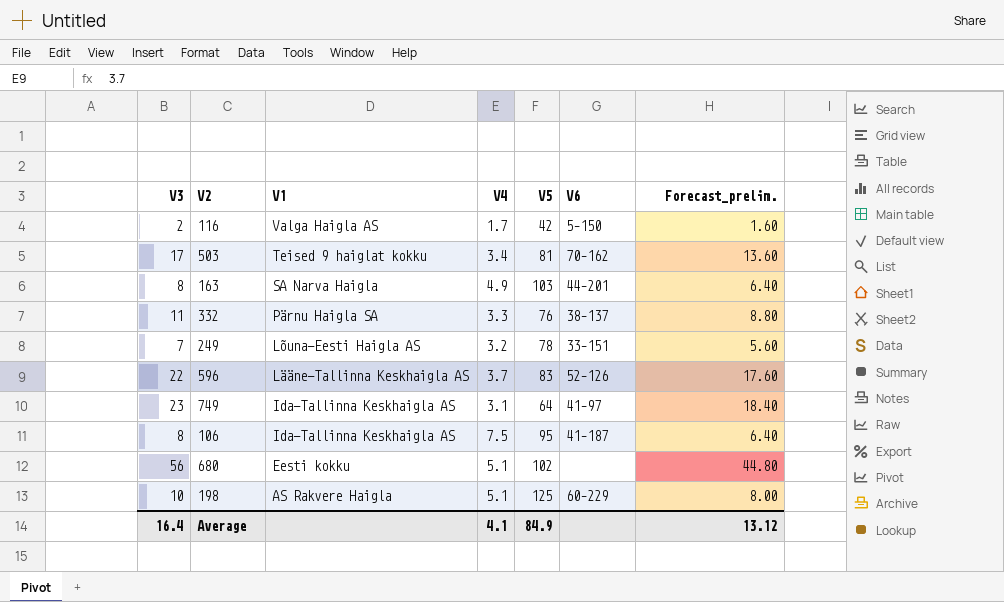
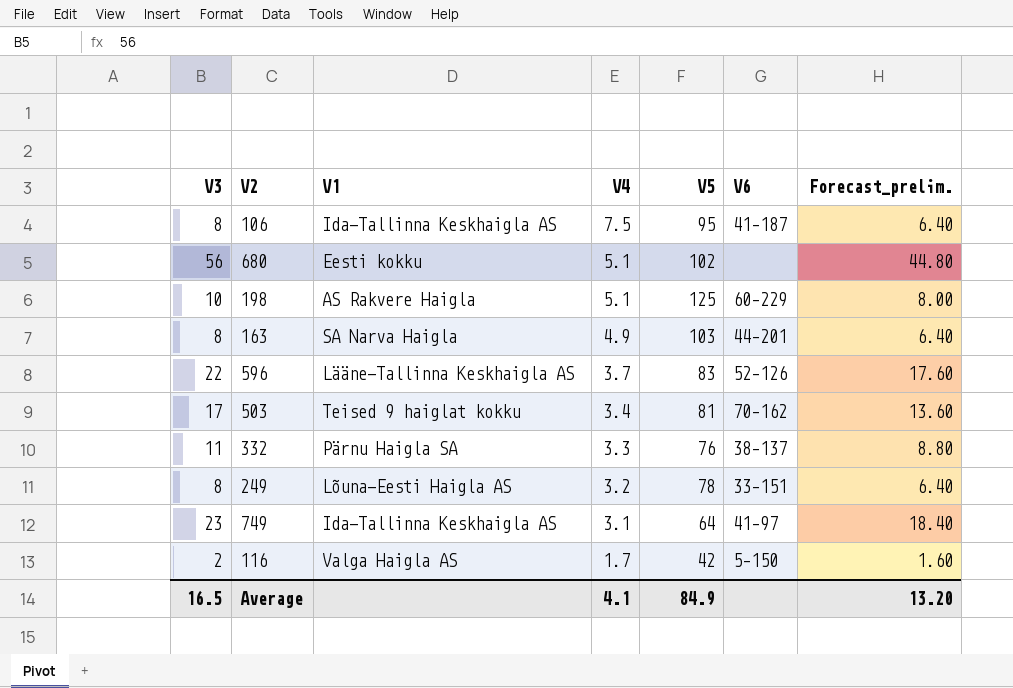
row order: V1 descending -> V4 descending
249 | V3: 7 -> 8
249 | Forecast_prelim.: 5.60 -> 6.40
Average | V3: 16.4 -> 16.5
Average | Forecast_prelim.: 13.12 -> 13.20

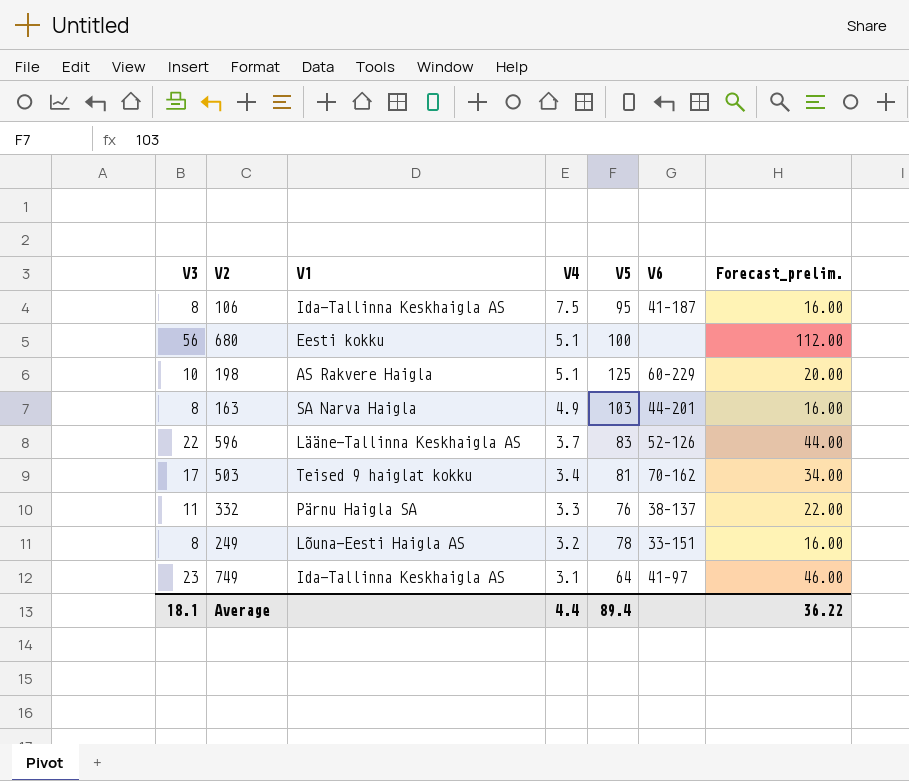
column Forecast_prelim. | formula: [V3] * 0.8 -> [V3] * 2
row 116: 2 | Valga Haigla AS | 1.7 | 42 | 5–150 | 1.60 -> none
680 | V5: 102 -> 100
Average | V3: 16.5 -> 18.1
Average | V4: 4.1 -> 4.4
Average | V5: 84.9 -> 89.4
Average | Forecast_prelim.: 13.20 -> 36.22

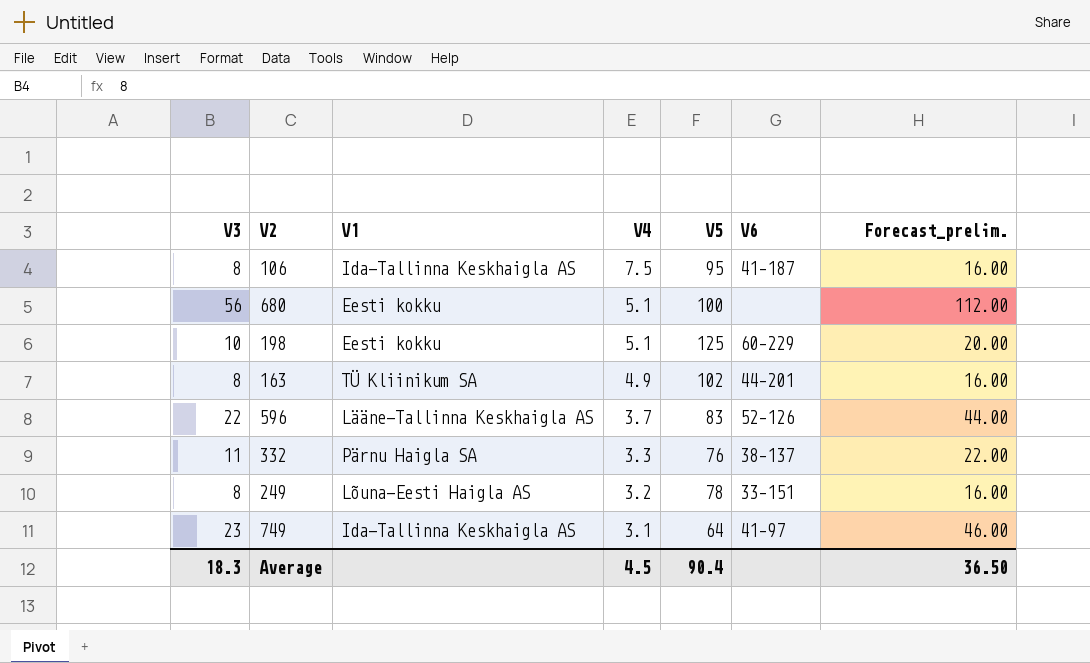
row 503: 17 | Teised 9 haiglat kokku | 3.4 | 81 | 70–162 | 34.00 -> none
198 | V1: AS Rakvere Haigla -> Eesti kokku
163 | V1: SA Narva Haigla -> TÜ Kliinikum SA
163 | V5: 103 -> 102
Average | V3: 18.1 -> 18.3
Average | V4: 4.4 -> 4.5
Average | V5: 89.4 -> 90.4
Average | Forecast_prelim.: 36.22 -> 36.50

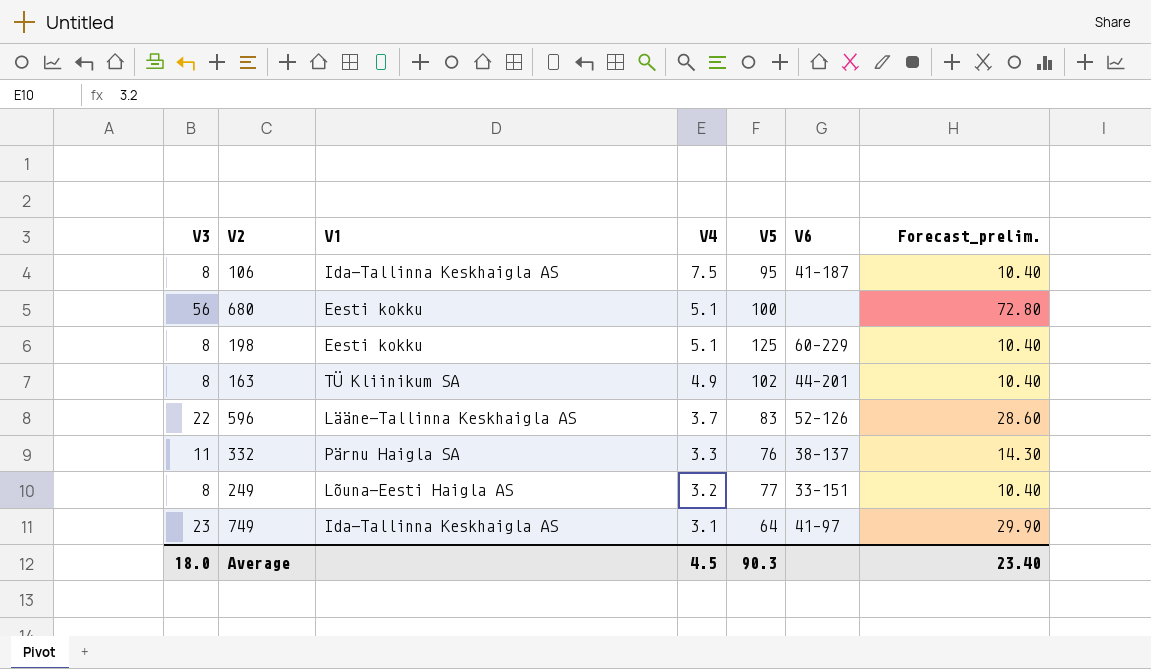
column Forecast_prelim. | formula: [V3] * 2 -> [V3] * 1.3
198 | V3: 10 -> 8
249 | V5: 78 -> 77
Average | V3: 18.3 -> 18.0
Average | V5: 90.4 -> 90.3
Average | Forecast_prelim.: 36.50 -> 23.40

